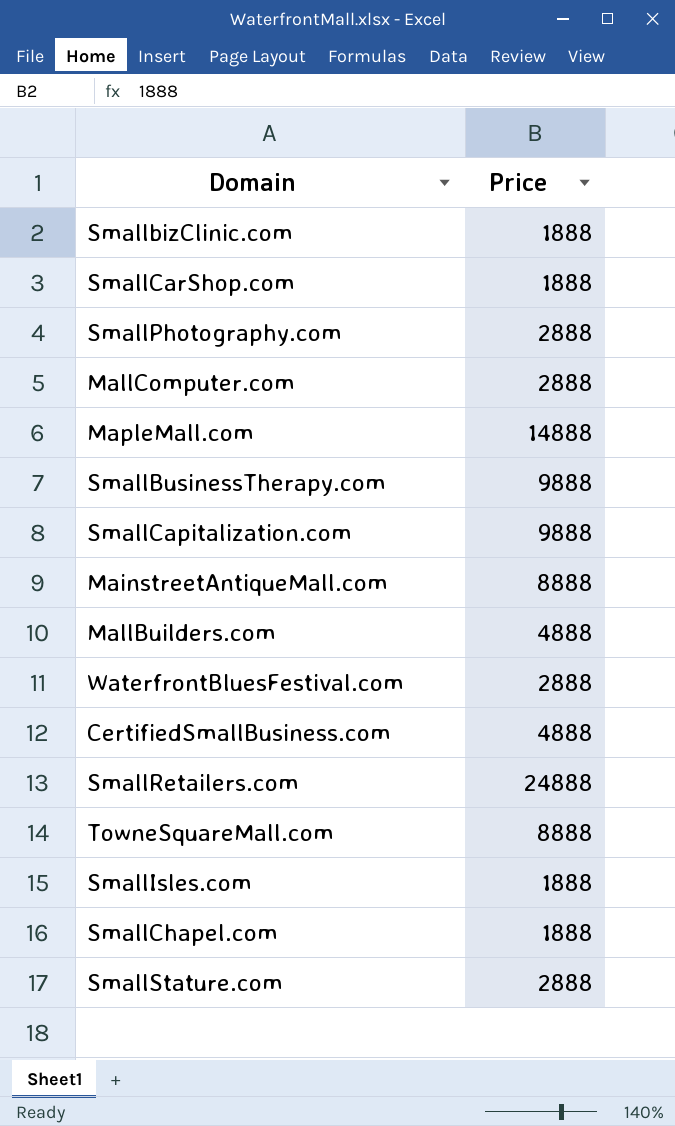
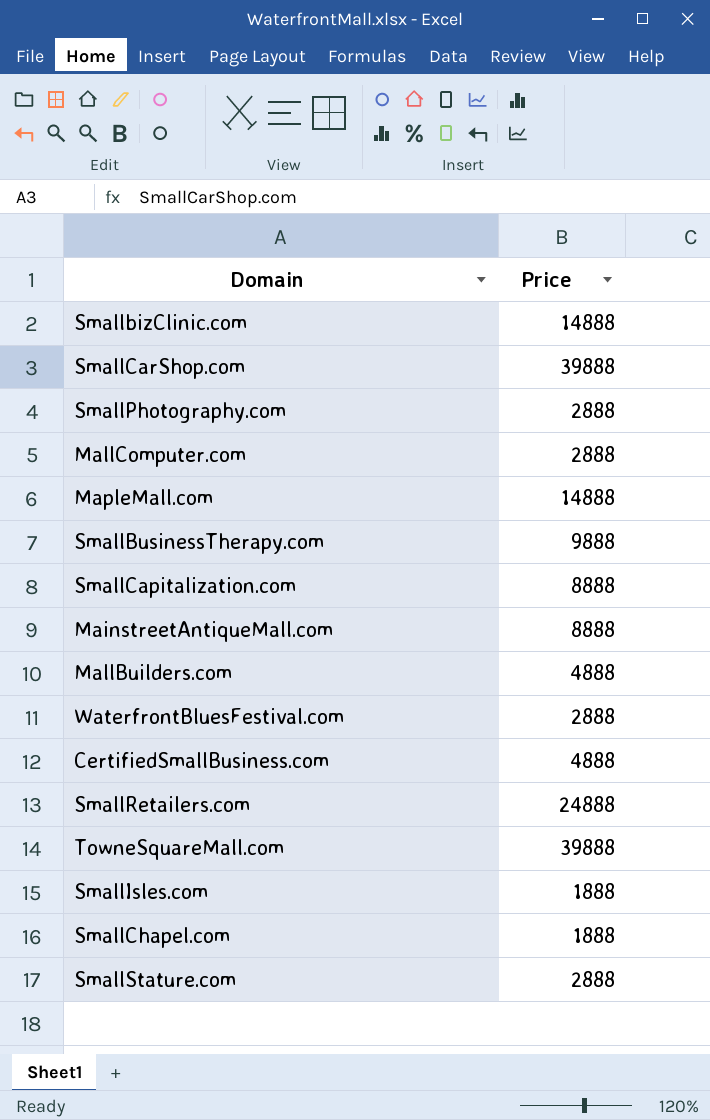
SmallbizClinic.com | Price: 1888 -> 14888
SmallCarShop.com | Price: 1888 -> 39888
SmallCapitalization.com | Price: 9888 -> 8888
TowneSquareMall.com | Price: 8888 -> 39888

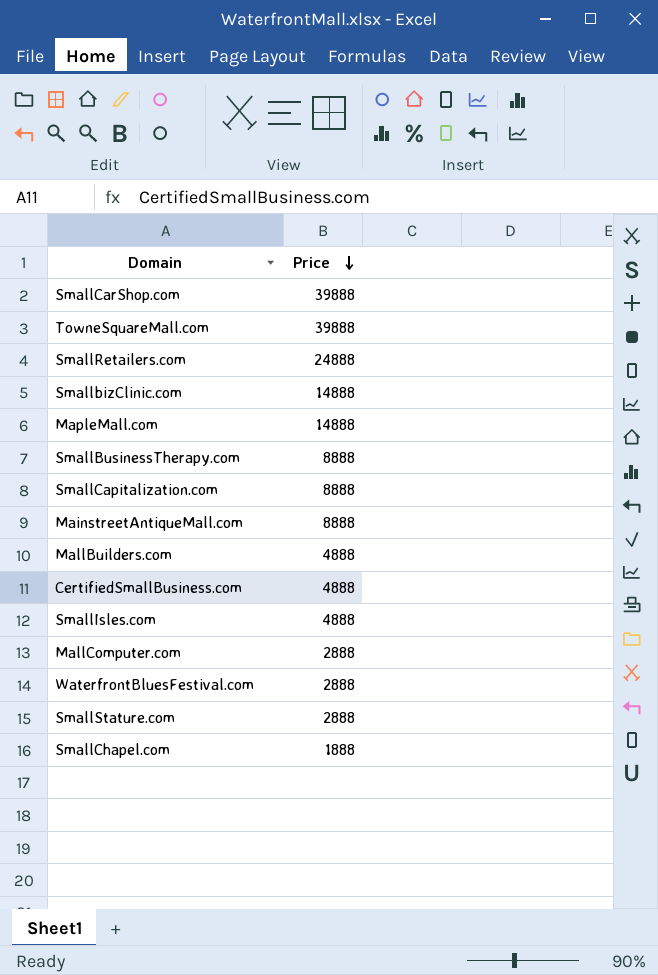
row order: none -> Price descending
row SmallPhotography.com: 2888 -> none
SmallBusinessTherapy.com | Price: 9888 -> 8888
SmallIsles.com | Price: 1888 -> 4888

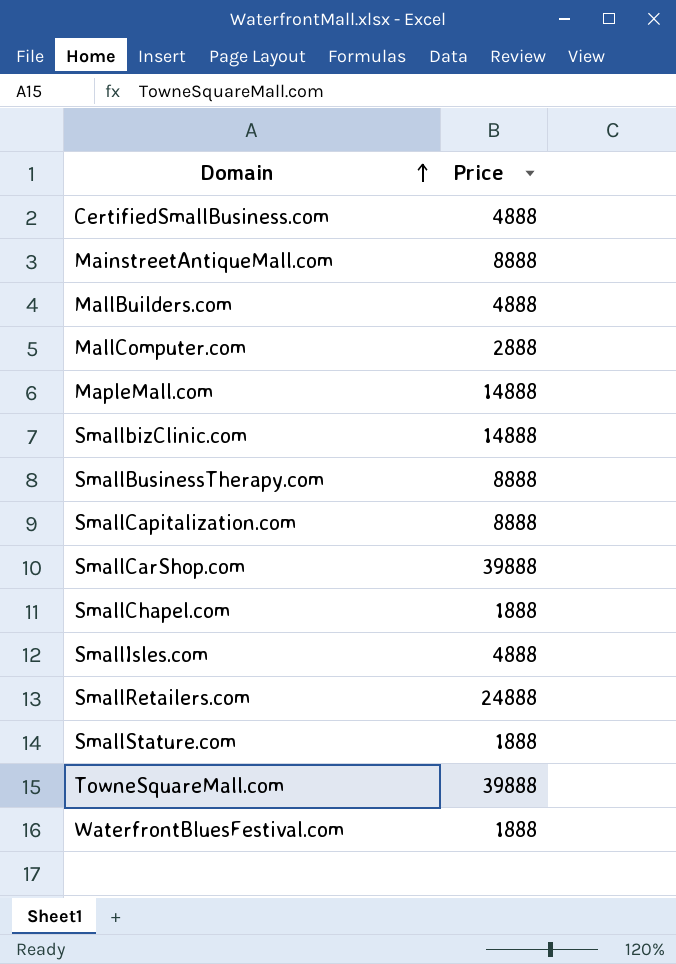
row order: Price descending -> Domain ascending
SmallStature.com | Price: 2888 -> 1888
WaterfrontBluesFestival.com | Price: 2888 -> 1888

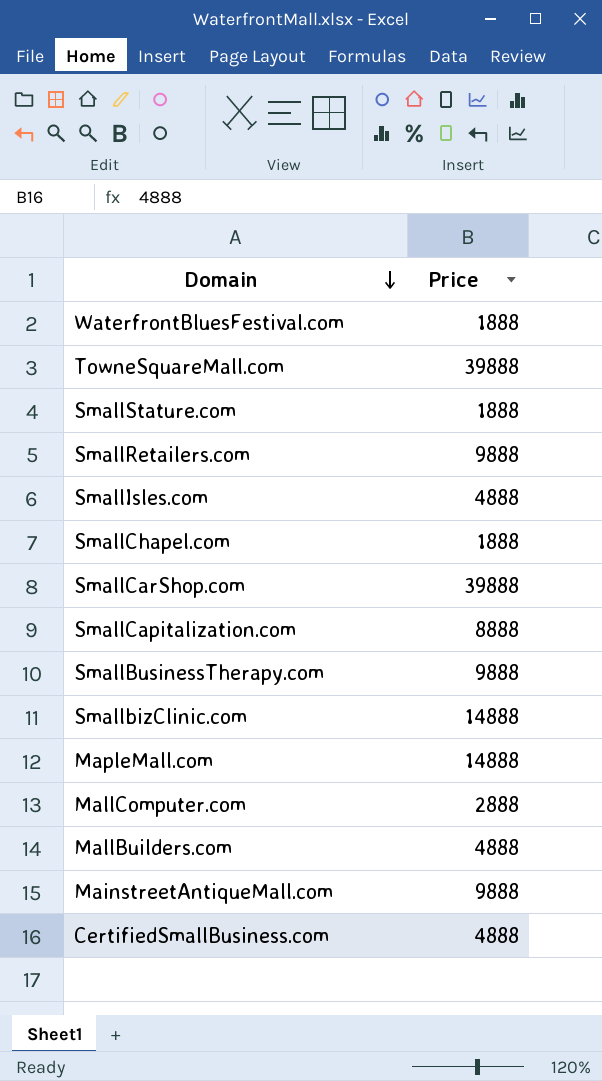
row order: Domain ascending -> Domain descending
SmallRetailers.com | Price: 24888 -> 9888
SmallBusinessTherapy.com | Price: 8888 -> 9888
MainstreetAntiqueMall.com | Price: 8888 -> 9888

